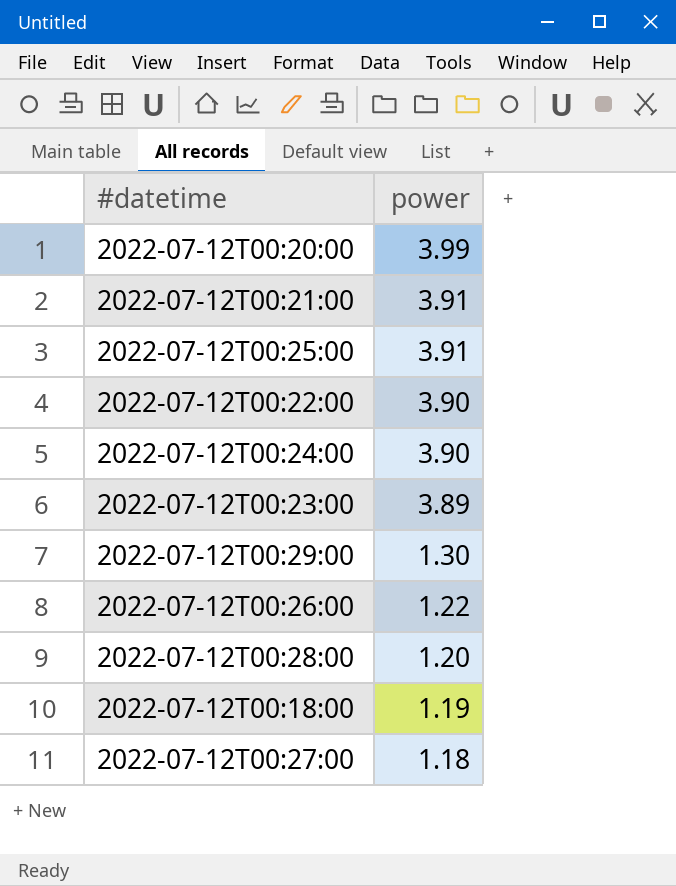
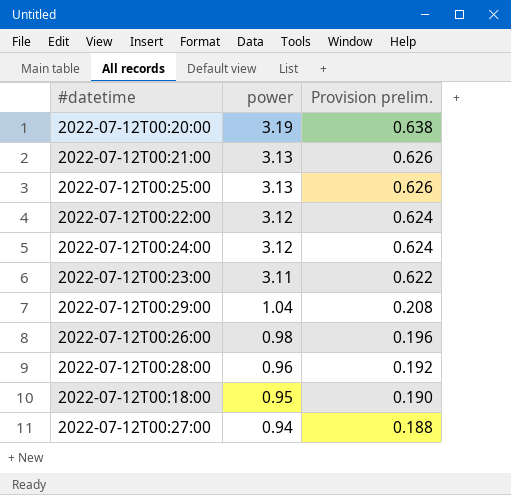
column Provision prelim. | formula: none -> [power] * 0.2
2022-07-12T00:20:00 | power: 3.99 -> 3.19
2022-07-12T00:21:00 | power: 3.91 -> 3.13
2022-07-12T00:25:00 | power: 3.91 -> 3.13
2022-07-12T00:22:00 | power: 3.90 -> 3.12
2022-07-12T00:24:00 | power: 3.90 -> 3.12
2022-07-12T00:23:00 | power: 3.89 -> 3.11
2022-07-12T00:29:00 | power: 1.30 -> 1.04
2022-07-12T00:26:00 | power: 1.22 -> 0.98
2022-07-12T00:28:00 | power: 1.20 -> 0.96
2022-07-12T00:18:00 | power: 1.19 -> 0.95
2022-07-12T00:27:00 | power: 1.18 -> 0.94

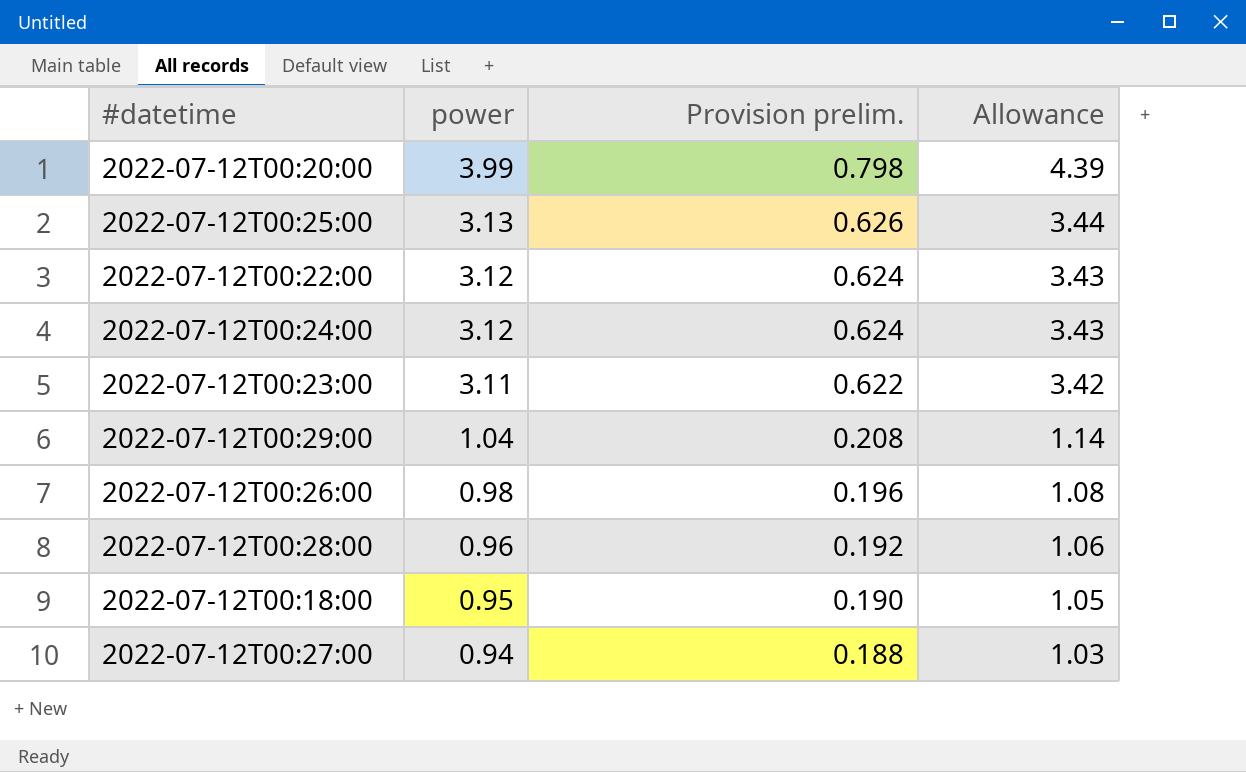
column Allowance | formula: none -> [power] * 1.1
row 2022-07-12T00:21:00: 3.13 | 0.626 -> none
2022-07-12T00:20:00 | power: 3.19 -> 3.99
2022-07-12T00:20:00 | Provision prelim.: 0.638 -> 0.798

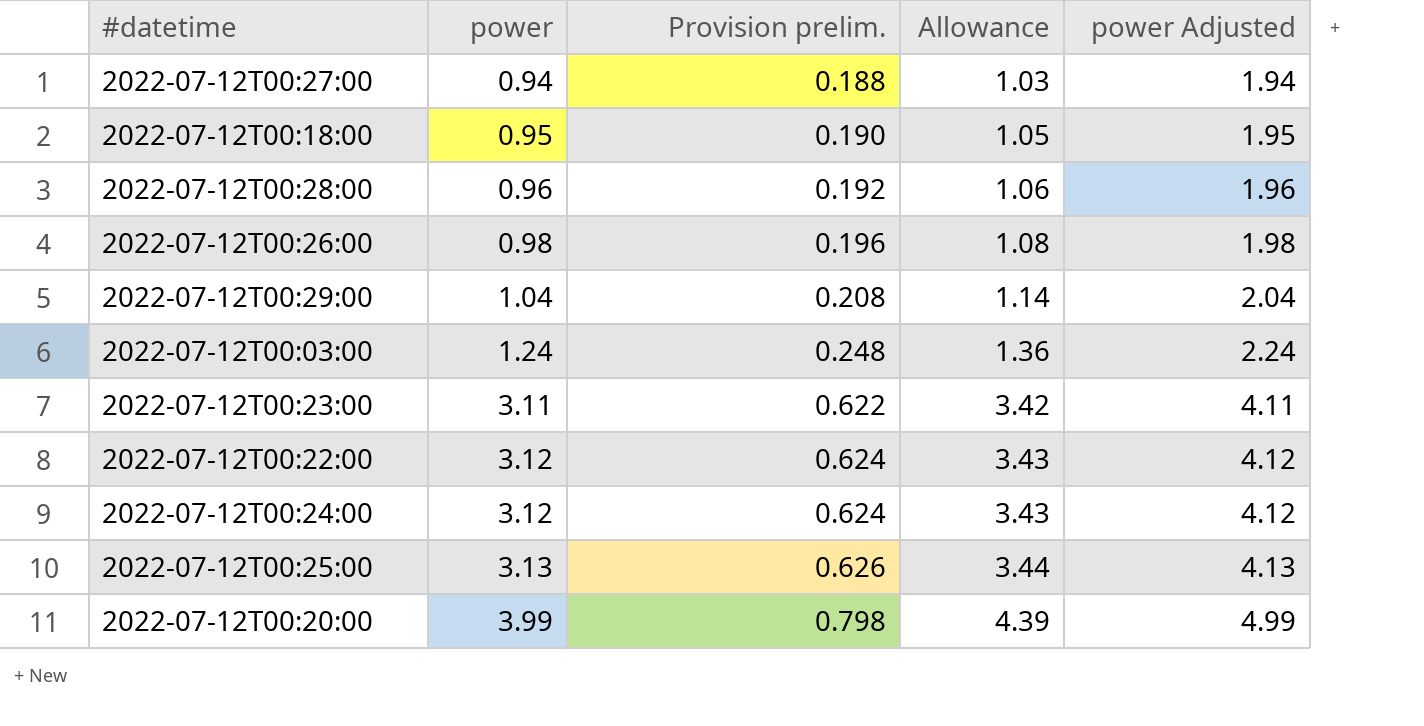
row order: power descending -> power ascending
column power Adjusted | formula: none -> [power] + 1
row 2022-07-12T00:03:00: none -> 1.24 | 0.248 | 1.36 | 2.24

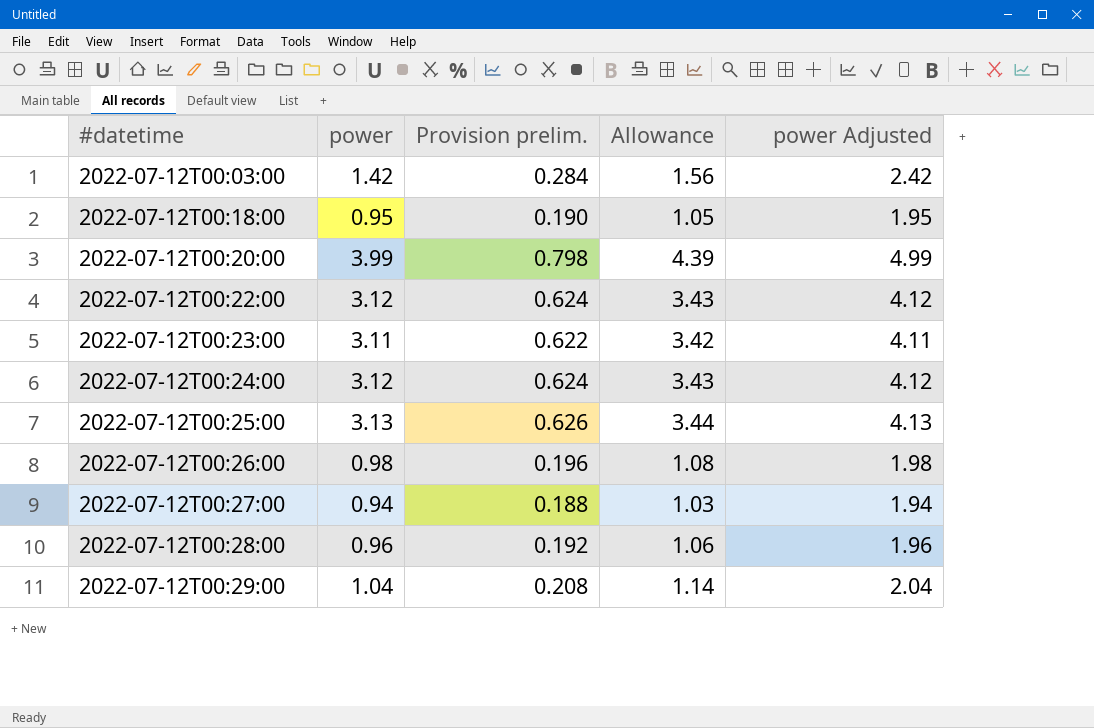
row order: power ascending -> #datetime ascending
2022-07-12T00:03:00 | power: 1.24 -> 1.42
2022-07-12T00:03:00 | Provision prelim.: 0.248 -> 0.284
2022-07-12T00:03:00 | Allowance: 1.36 -> 1.56
2022-07-12T00:03:00 | power Adjusted: 2.24 -> 2.42

